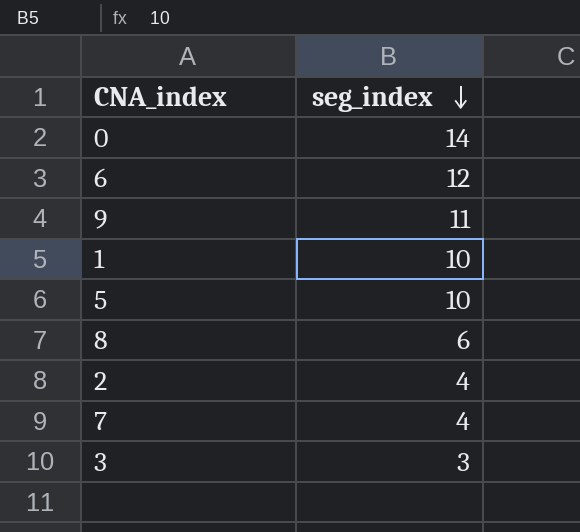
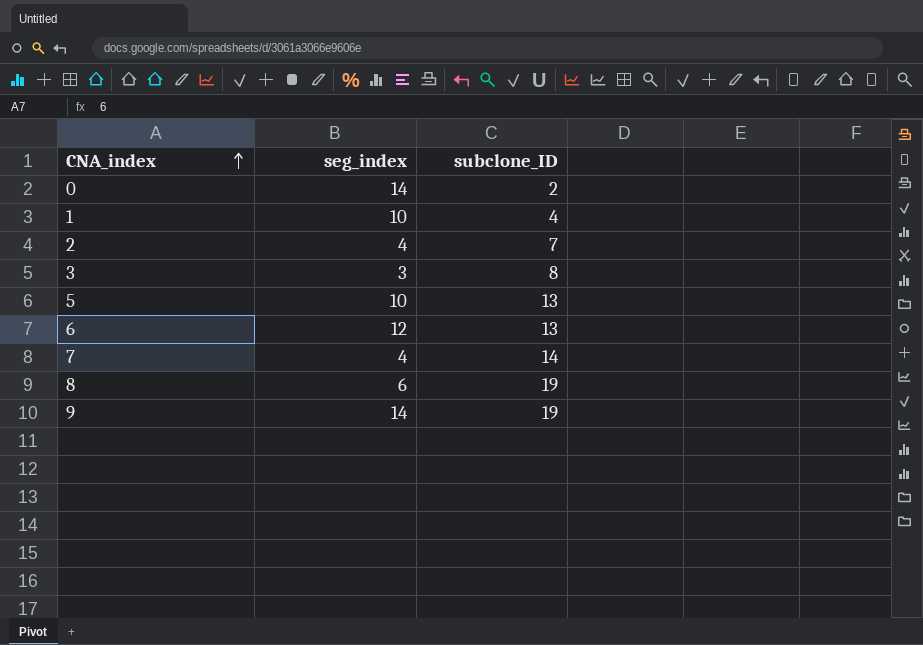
row order: seg_index descending -> CNA_index ascending
column subclone_ID | position: none -> 3
9 | seg_index: 11 -> 14

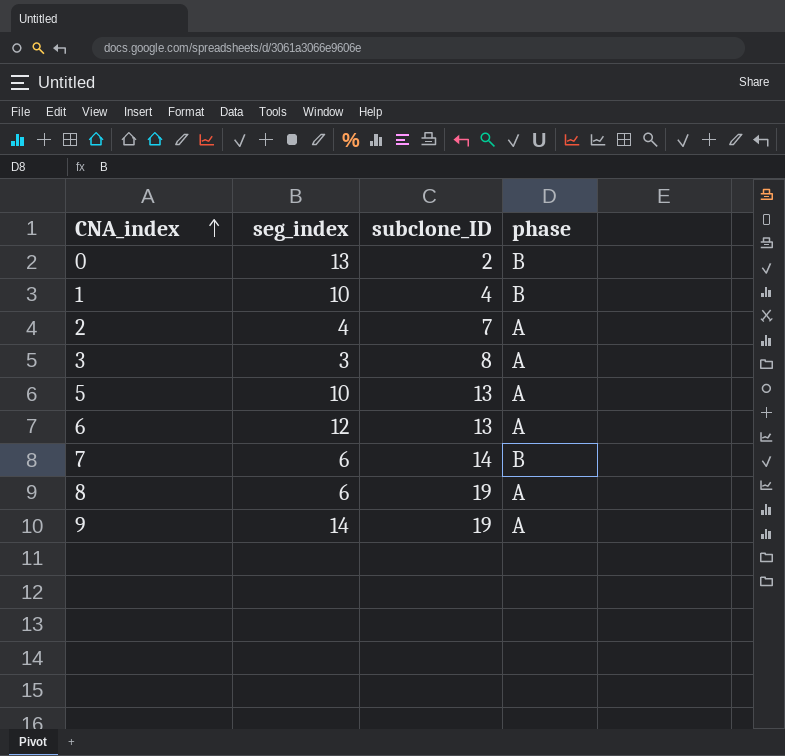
column phase | position: none -> 4
0 | seg_index: 14 -> 13
7 | seg_index: 4 -> 6

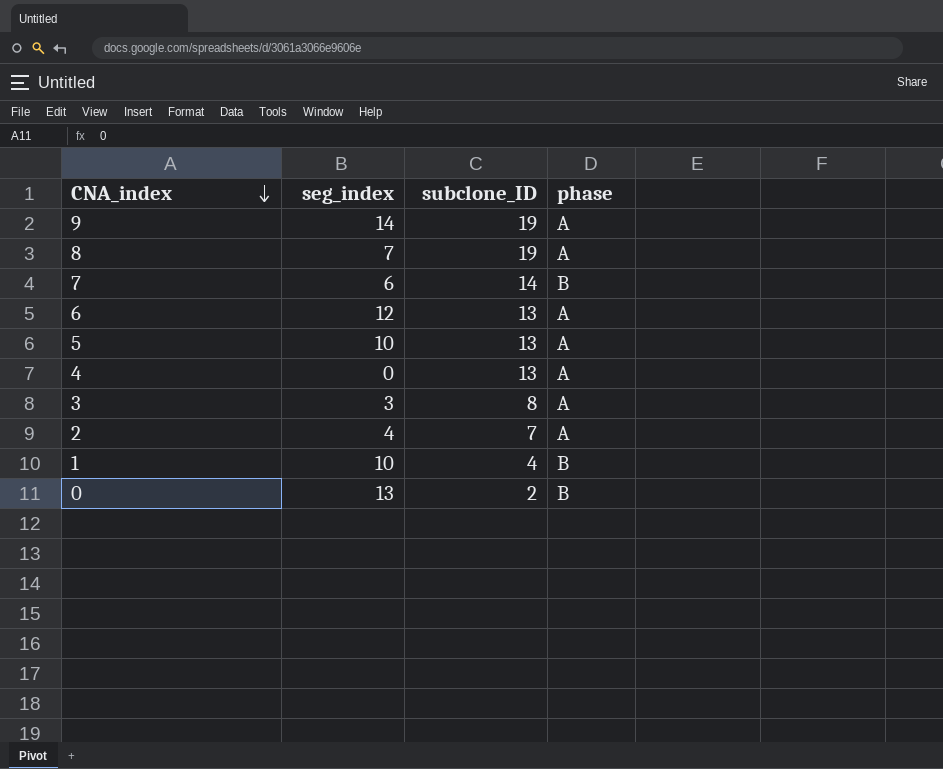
row order: CNA_index ascending -> CNA_index descending
8 | seg_index: 6 -> 7
row 4: none -> 0 | 13 | A

